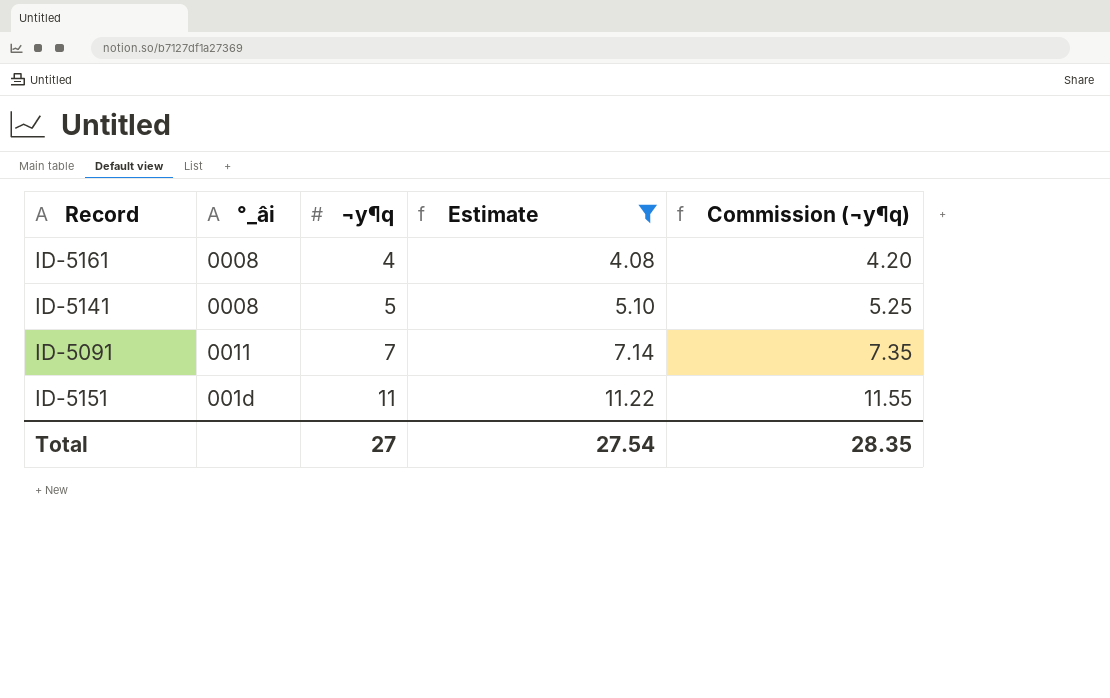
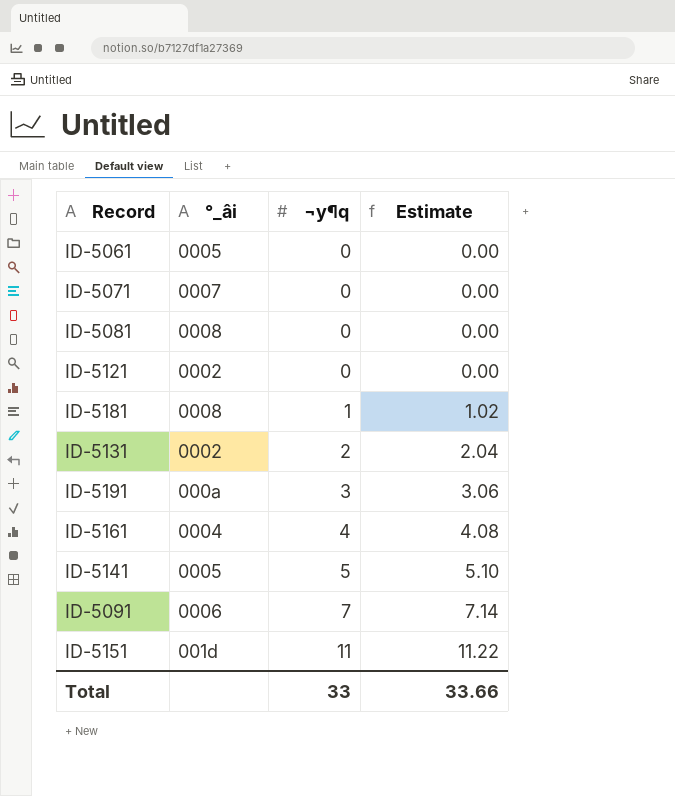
filter: Estimate >= 4.08 -> none
column Commission (¬y¶q) | formula: [¬y¶q] * 1.05 -> none
ID-5161 | °_âi: 0008 -> 0004
ID-5141 | °_âi: 0008 -> 0005
ID-5091 | °_âi: 0011 -> 0006
Total | ¬y¶q: 27 -> 33
Total | Estimate: 27.54 -> 33.66

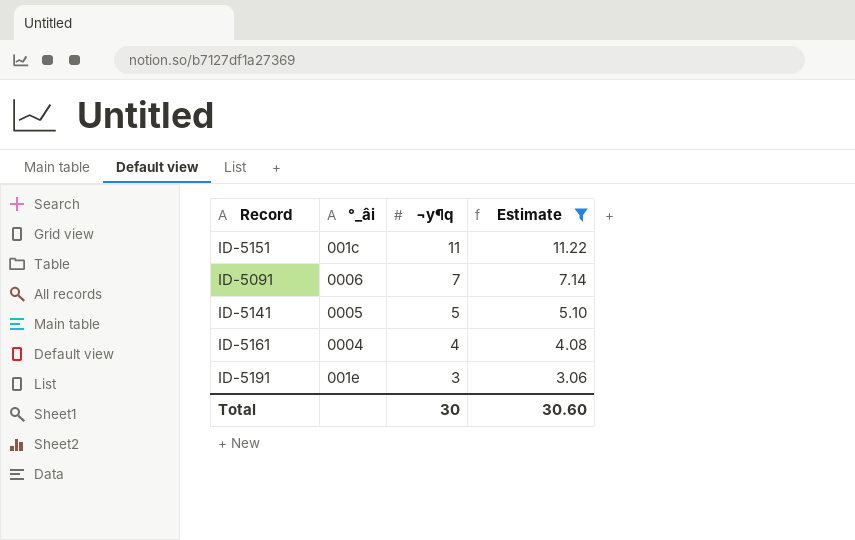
filter: none -> Estimate >= 3.06
row order: ¬y¶q ascending -> ¬y¶q descending
ID-5151 | °_âi: 001d -> 001c
ID-5191 | °_âi: 000a -> 001e
Total | ¬y¶q: 33 -> 30
Total | Estimate: 33.66 -> 30.60

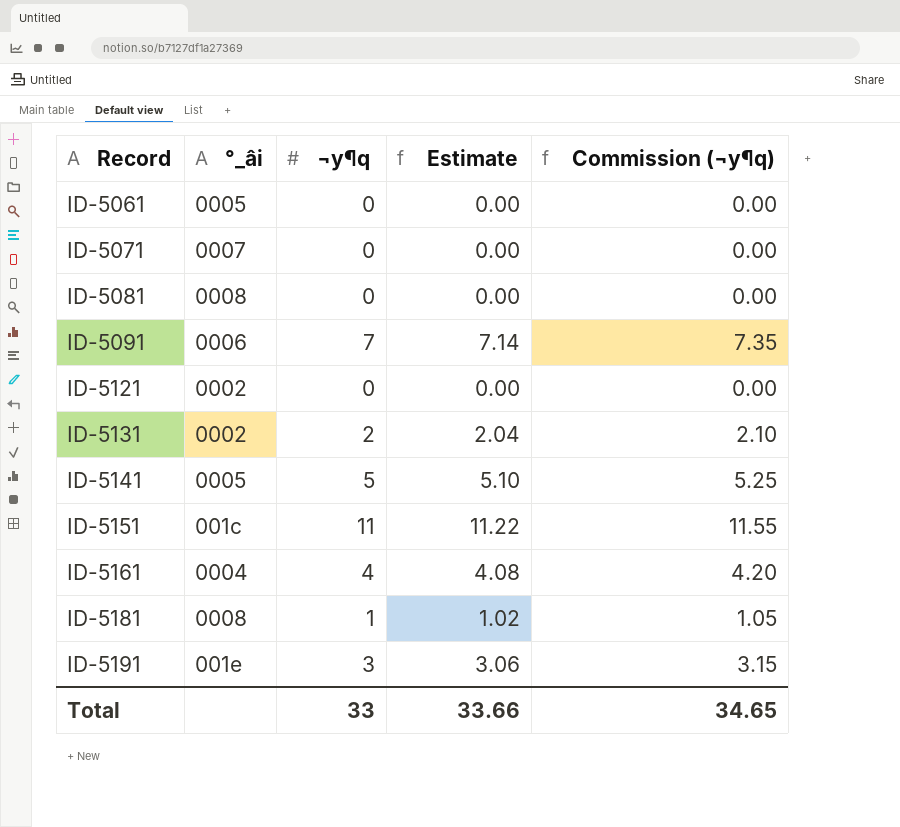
filter: Estimate >= 3.06 -> none
row order: ¬y¶q descending -> Record ascending
column Commission (¬y¶q) | formula: none -> [¬y¶q] * 1.05
Total | ¬y¶q: 30 -> 33
Total | Estimate: 30.60 -> 33.66

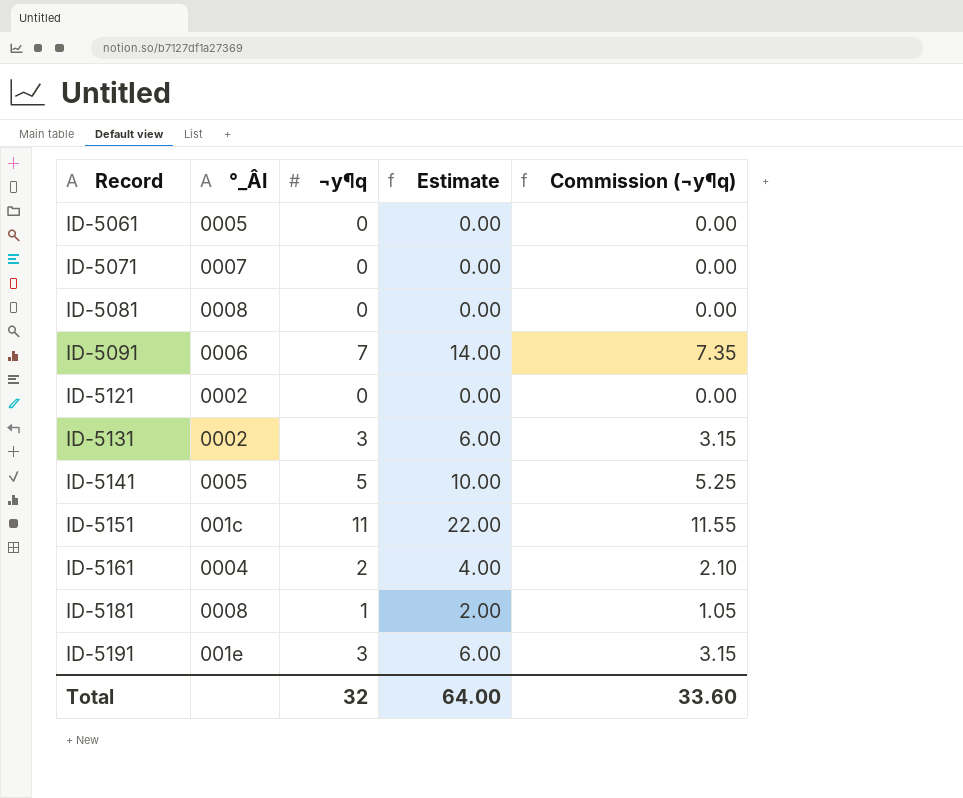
column name: °_âi -> °_ÂI
column Estimate | formula: [¬y¶q] * 1.02 -> [¬y¶q] * 2
ID-5131 | ¬y¶q: 2 -> 3
ID-5131 | Commission (¬y¶q): 2.10 -> 3.15
ID-5161 | ¬y¶q: 4 -> 2
ID-5161 | Commission (¬y¶q): 4.20 -> 2.10
Total | ¬y¶q: 33 -> 32
Total | Estimate: 33.66 -> 64.00
Total | Commission (¬y¶q): 34.65 -> 33.60

